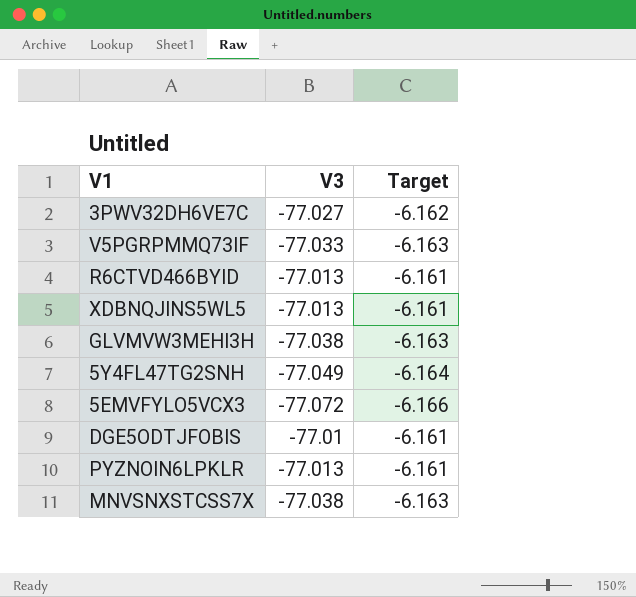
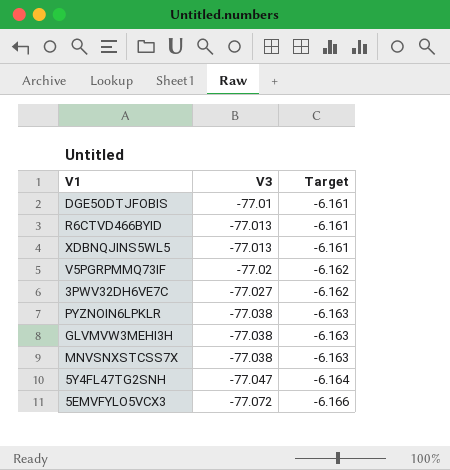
row order: none -> V3 descending
V5PGRPMMQ73IF | V3: -77.033 -> -77.02
V5PGRPMMQ73IF | Target: -6.163 -> -6.162
PYZNOIN6LPKLR | V3: -77.013 -> -77.038
PYZNOIN6LPKLR | Target: -6.161 -> -6.163
5Y4FL47TG2SNH | V3: -77.049 -> -77.047

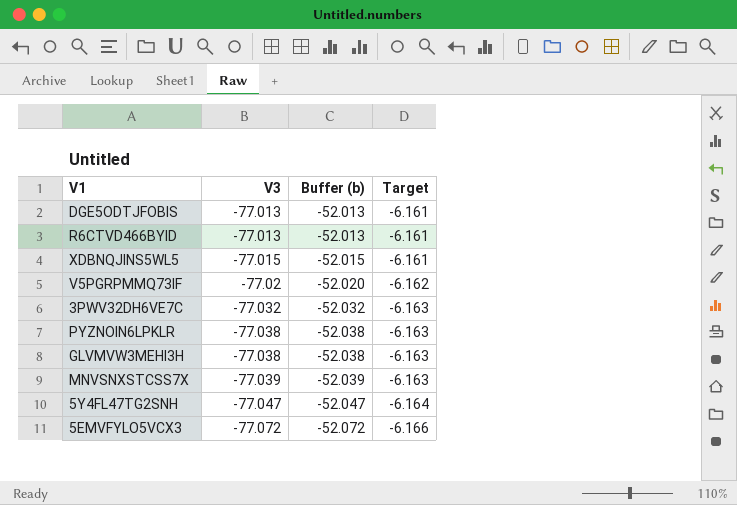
column Buffer (b) | formula: none -> [V3] + 25
DGE5ODTJFOBIS | V3: -77.01 -> -77.013
XDBNQJINS5WL5 | V3: -77.013 -> -77.015
3PWV32DH6VE7C | V3: -77.027 -> -77.032
3PWV32DH6VE7C | Target: -6.162 -> -6.163
MNVSNXSTCSS7X | V3: -77.038 -> -77.039

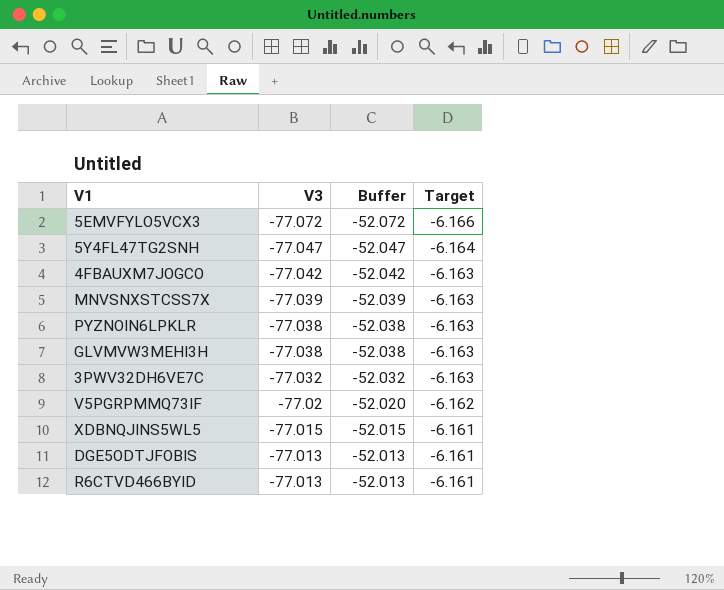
row order: V3 descending -> V3 ascending
column name: Buffer (b) -> Buffer
row 4FBAUXM7JOGCO: none -> -77.042 | -52.042 | -6.163

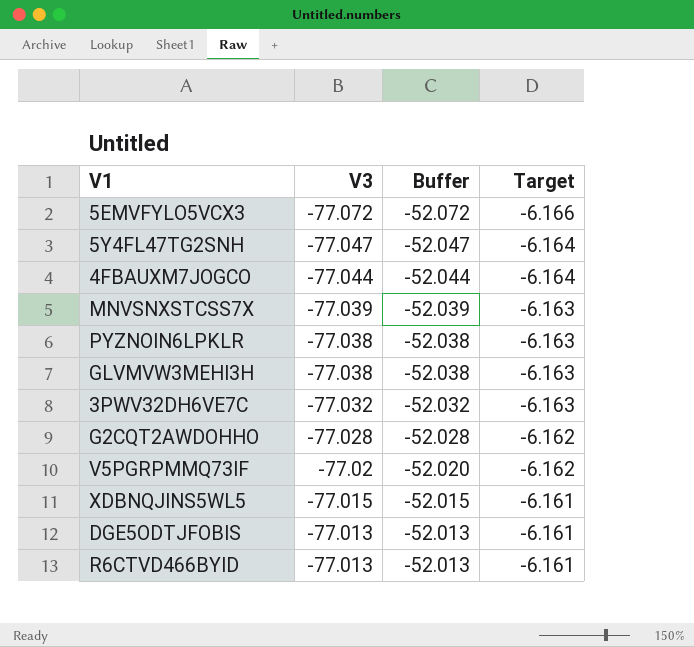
4FBAUXM7JOGCO | V3: -77.042 -> -77.044
4FBAUXM7JOGCO | Buffer: -52.042 -> -52.044
4FBAUXM7JOGCO | Target: -6.163 -> -6.164
row G2CQT2AWDOHHO: none -> -77.028 | -52.028 | -6.162

